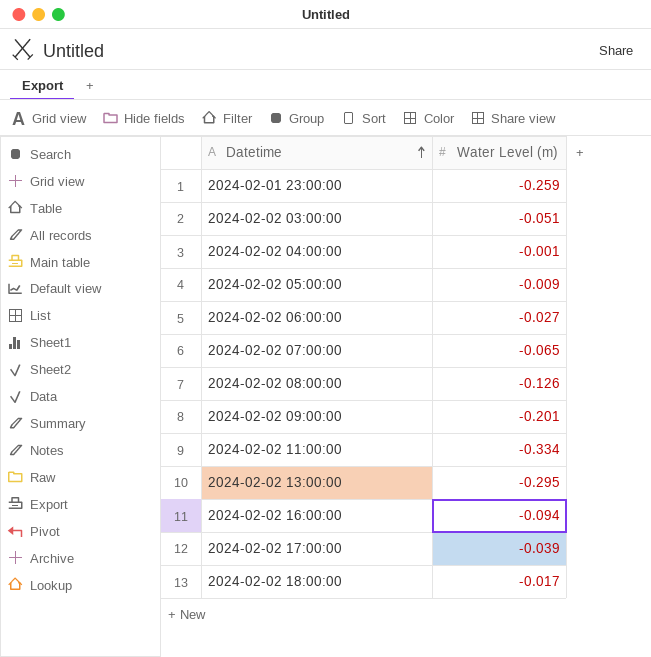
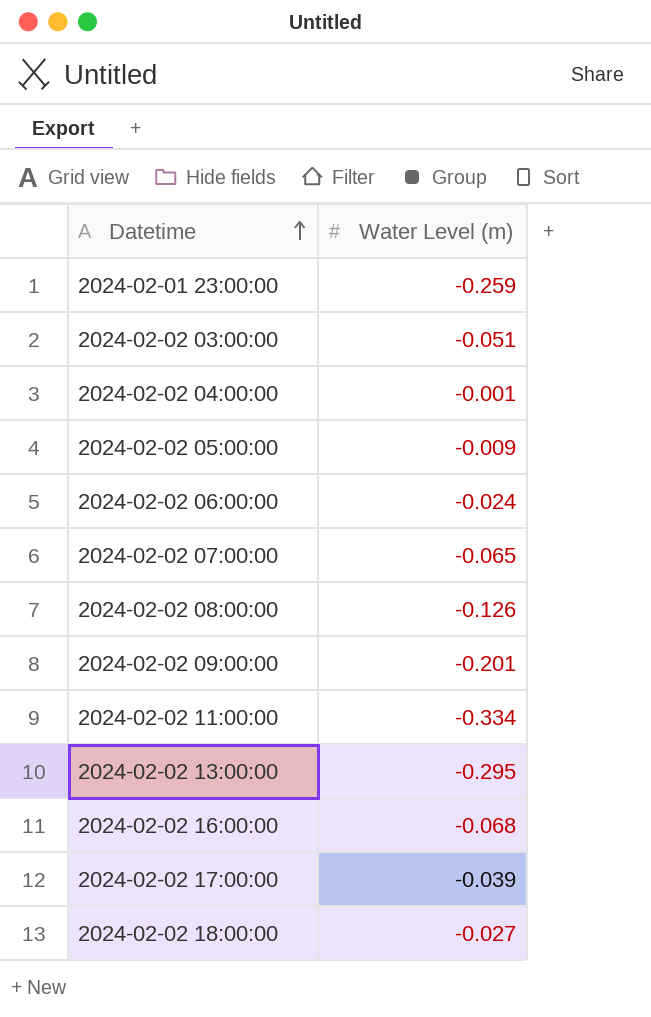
2024-02-02 06:00:00 | Water Level (m): -0.027 -> -0.024
2024-02-02 16:00:00 | Water Level (m): -0.094 -> -0.068
2024-02-02 18:00:00 | Water Level (m): -0.017 -> -0.027

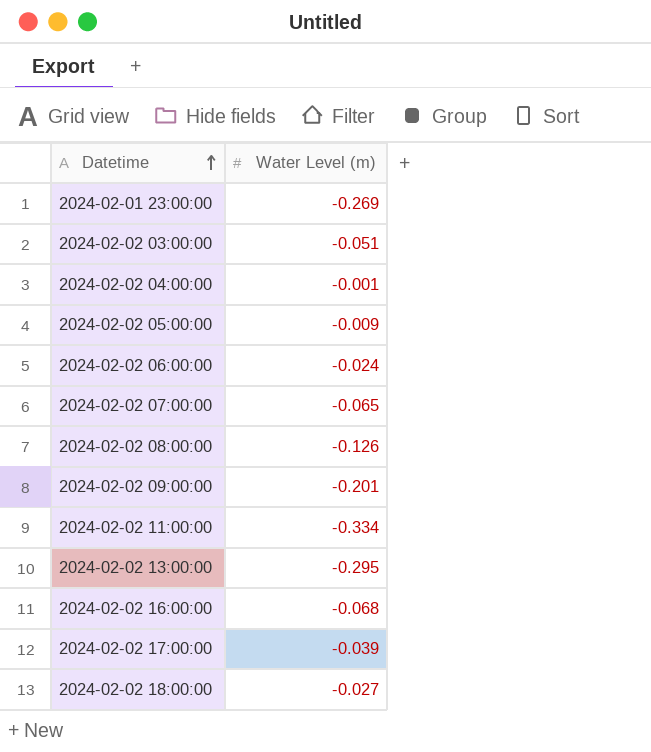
2024-02-01 23:00:00 | Water Level (m): -0.259 -> -0.269

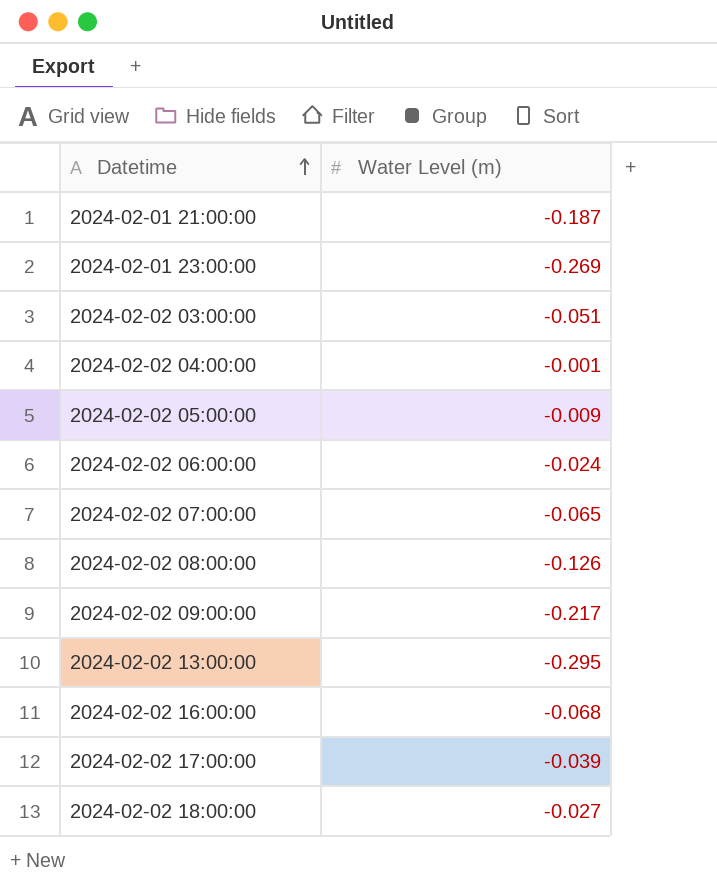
row 2024-02-02 11:00:00: -0.334 -> none
row 2024-02-01 21:00:00: none -> -0.187
2024-02-02 09:00:00 | Water Level (m): -0.201 -> -0.217

